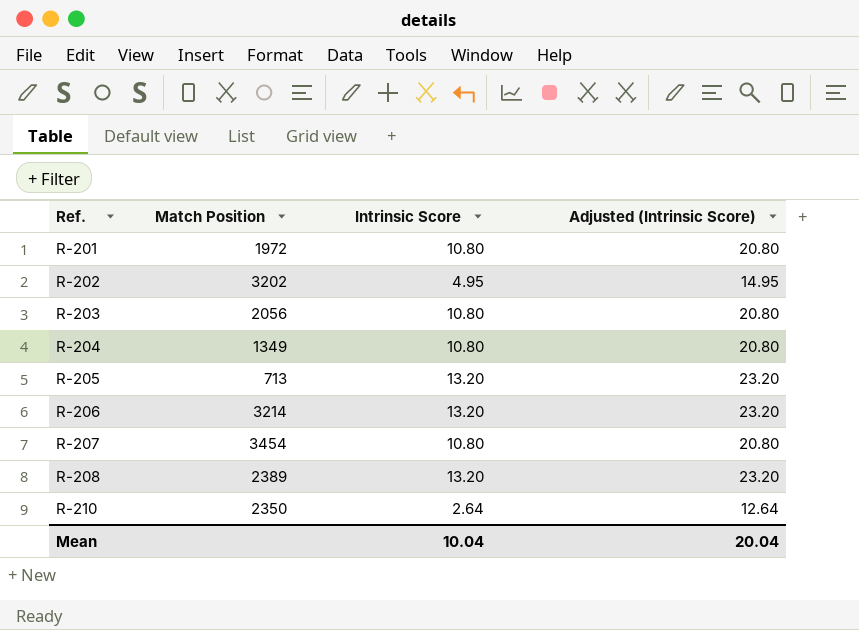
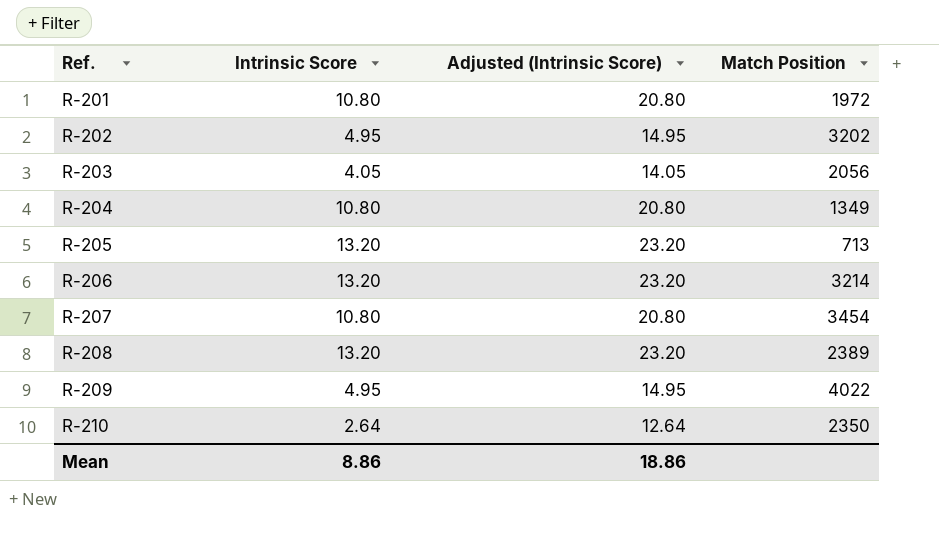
column Match Position | position: 2 -> 4
R-203 | Intrinsic Score: 10.80 -> 4.05
R-203 | Adjusted (Intrinsic Score): 20.80 -> 14.05
row R-209: none -> 4.95 | 14.95 | 4022
Mean | Intrinsic Score: 10.04 -> 8.86
Mean | Adjusted (Intrinsic Score): 20.04 -> 18.86

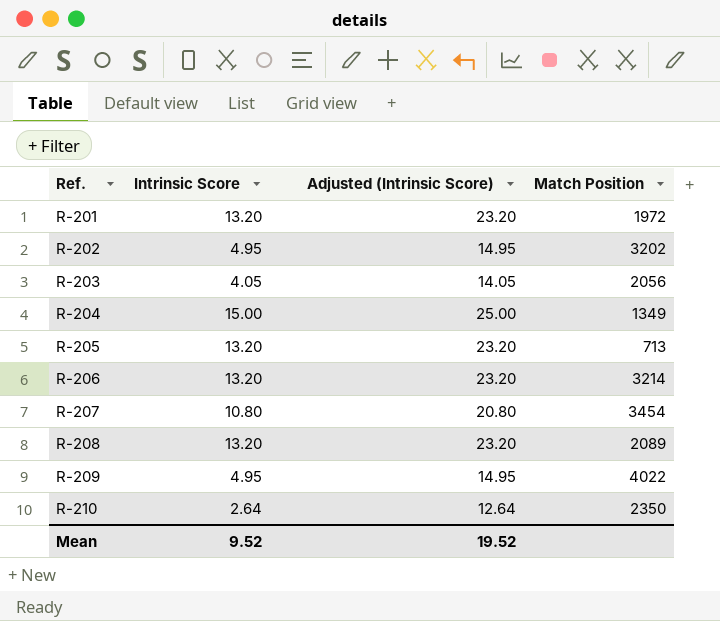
R-201 | Intrinsic Score: 10.80 -> 13.20
R-201 | Adjusted (Intrinsic Score): 20.80 -> 23.20
R-204 | Intrinsic Score: 10.80 -> 15.00
R-204 | Adjusted (Intrinsic Score): 20.80 -> 25.00
R-208 | Match Position: 2389 -> 2089
Mean | Intrinsic Score: 8.86 -> 9.52
Mean | Adjusted (Intrinsic Score): 18.86 -> 19.52

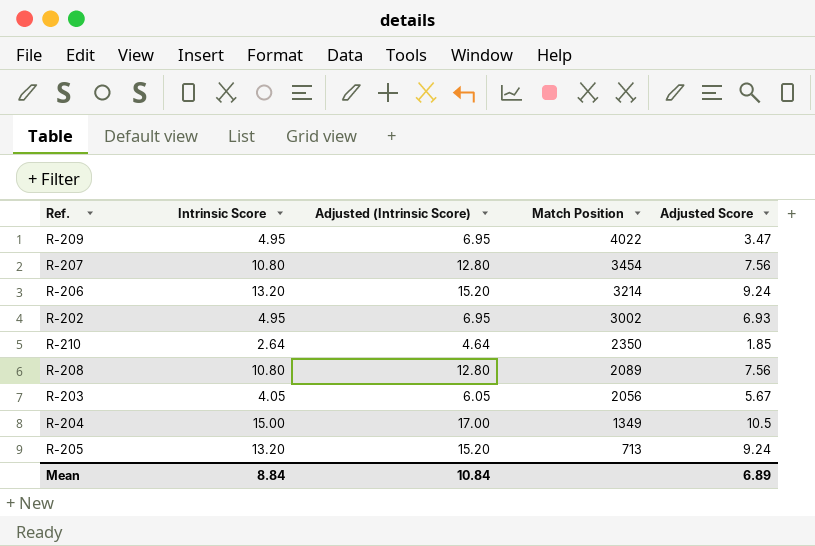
row order: Ref. ascending -> Match Position descending
column Adjusted (Intrinsic Score) | formula: [Intrinsic Score] + 10 -> [Intrinsic Score] + 2
column Adjusted Score | position: none -> 5
row R-201: 13.20 | 23.20 | 1972 -> none
R-202 | Match Position: 3202 -> 3002
R-208 | Intrinsic Score: 13.20 -> 10.80
Mean | Intrinsic Score: 9.52 -> 8.84
Mean | Adjusted (Intrinsic Score): 19.52 -> 10.84

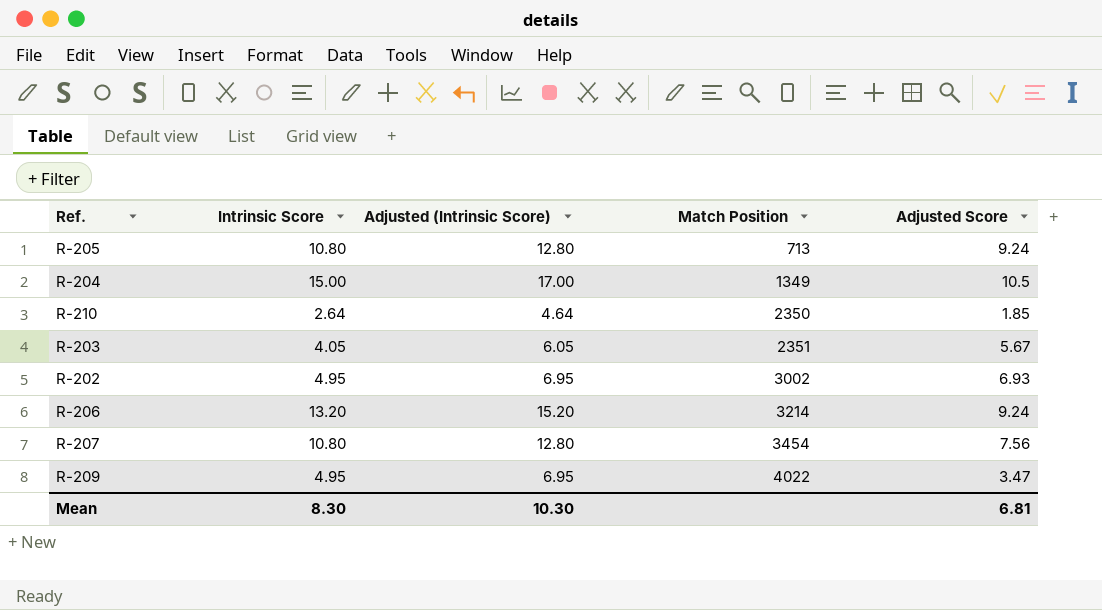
row order: Match Position descending -> Match Position ascending
row R-208: 10.80 | 12.80 | 2089 | 7.56 -> none
R-205 | Intrinsic Score: 13.20 -> 10.80
R-205 | Adjusted (Intrinsic Score): 15.20 -> 12.80
R-203 | Match Position: 2056 -> 2351
Mean | Intrinsic Score: 8.84 -> 8.30
Mean | Adjusted (Intrinsic Score): 10.84 -> 10.30
Mean | Adjusted Score: 6.89 -> 6.81

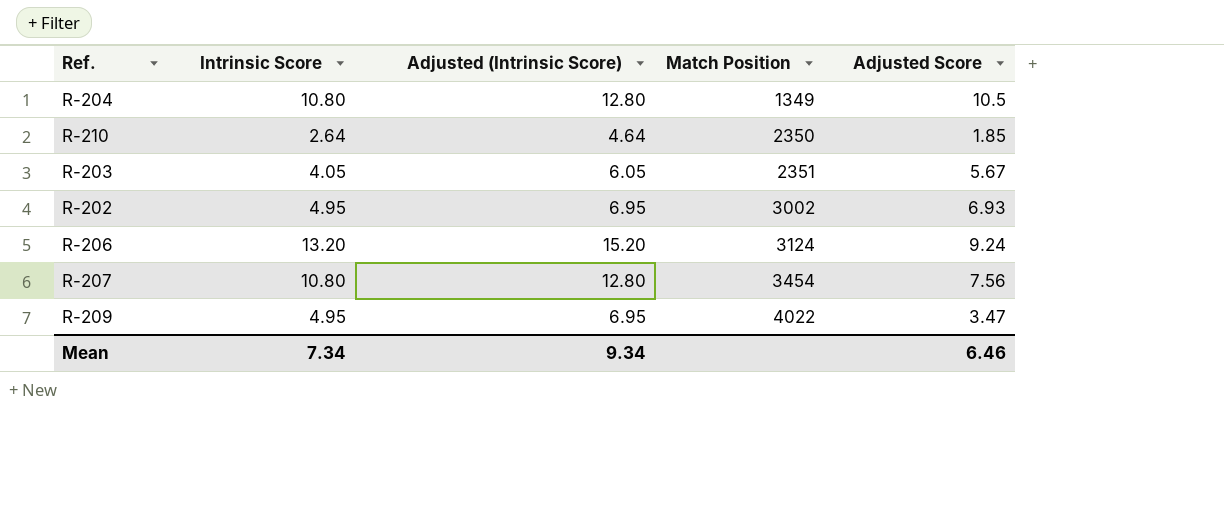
row R-205: 10.80 | 12.80 | 713 | 9.24 -> none
R-204 | Intrinsic Score: 15.00 -> 10.80
R-204 | Adjusted (Intrinsic Score): 17.00 -> 12.80
R-206 | Match Position: 3214 -> 3124
Mean | Intrinsic Score: 8.30 -> 7.34
Mean | Adjusted (Intrinsic Score): 10.30 -> 9.34
Mean | Adjusted Score: 6.81 -> 6.46

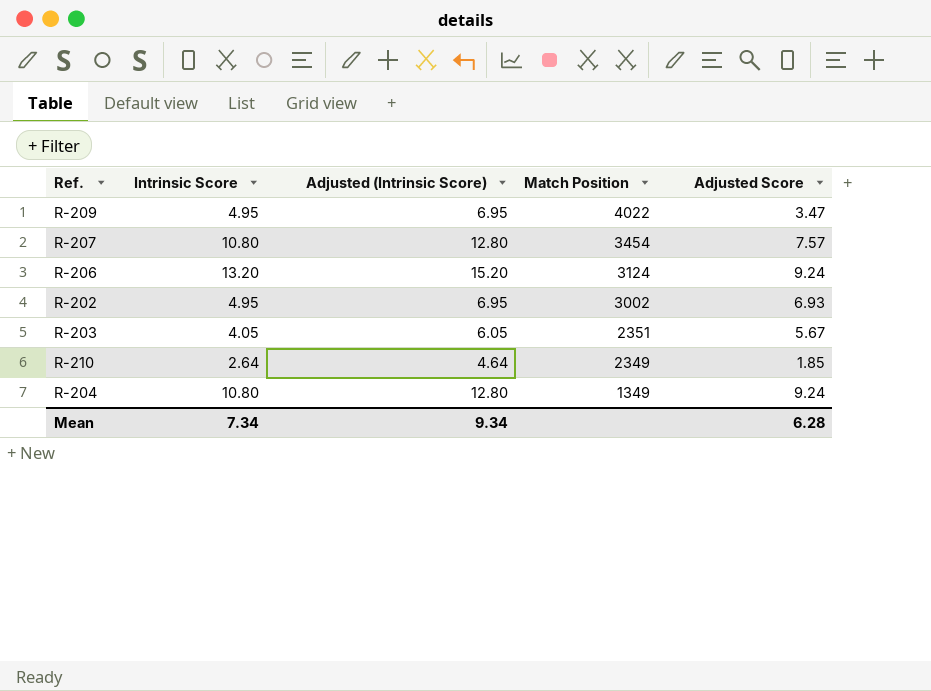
row order: Match Position ascending -> Match Position descending
R-207 | Adjusted Score: 7.56 -> 7.57
R-210 | Match Position: 2350 -> 2349
R-204 | Adjusted Score: 10.5 -> 9.24
Mean | Adjusted Score: 6.46 -> 6.28

